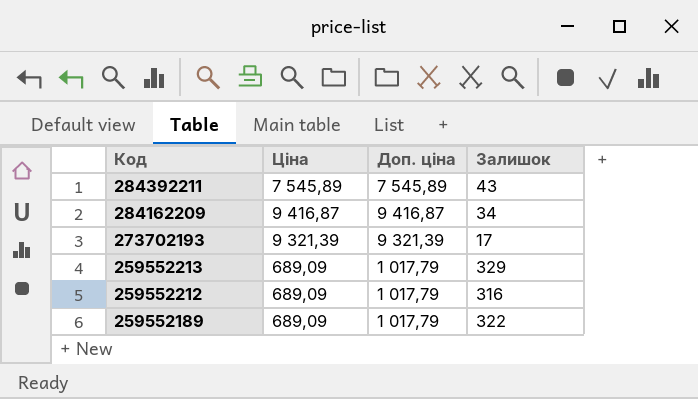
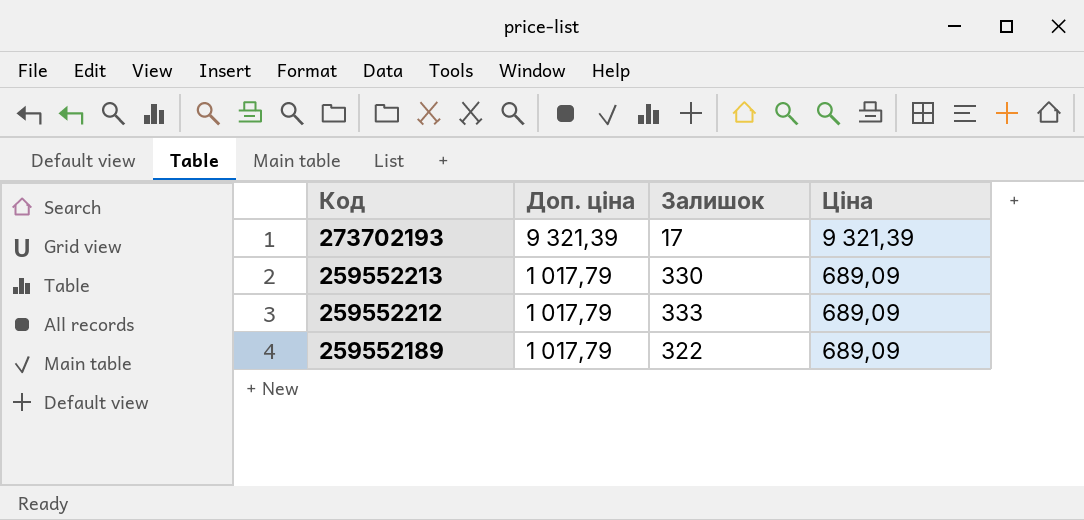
column Ціна | position: 2 -> 4
row 284392211: 7 545,89 | 7 545,89 | 43 -> none
row 284162209: 9 416,87 | 9 416,87 | 34 -> none
259552213 | Залишок: 329 -> 330
259552212 | Залишок: 316 -> 333

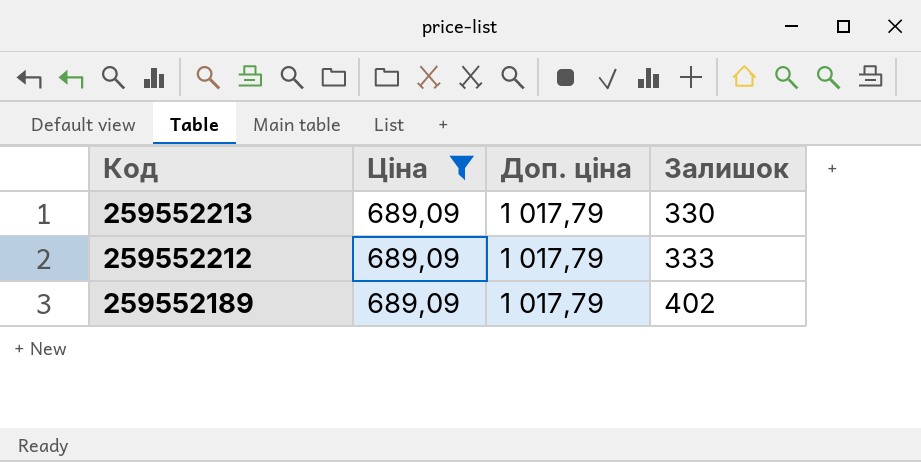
filter: none -> Ціна = 689,09
column Ціна | position: 4 -> 2
259552189 | Залишок: 322 -> 402

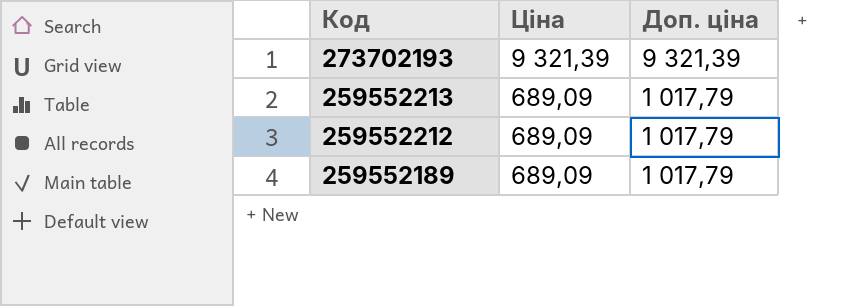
filter: Ціна = 689,09 -> none
column Залишок | position: 4 -> none

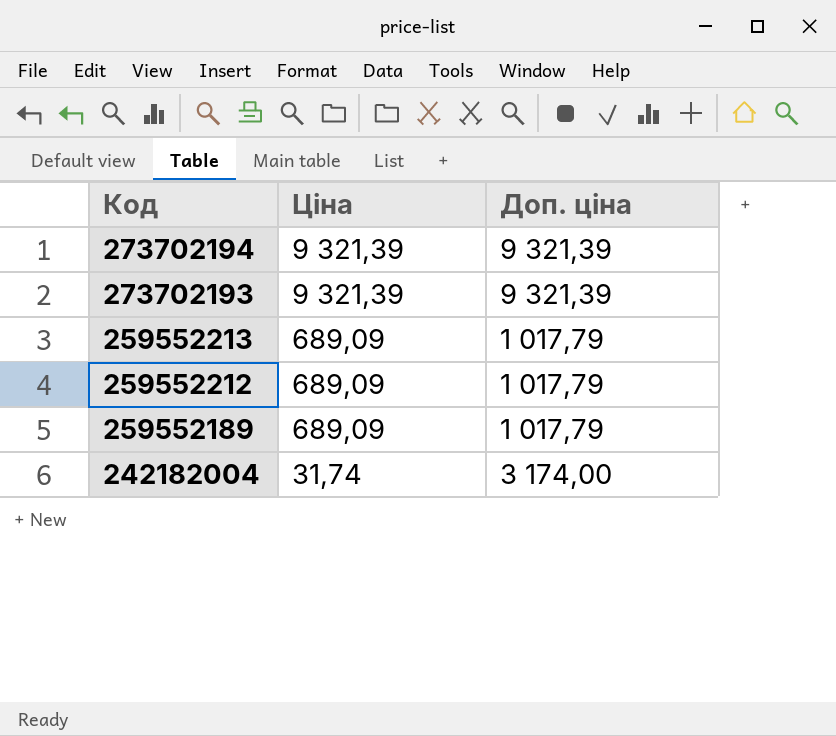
row 273702194: none -> 9 321,39 | 9 321,39
row 242182004: none -> 31,74 | 3 174,00

